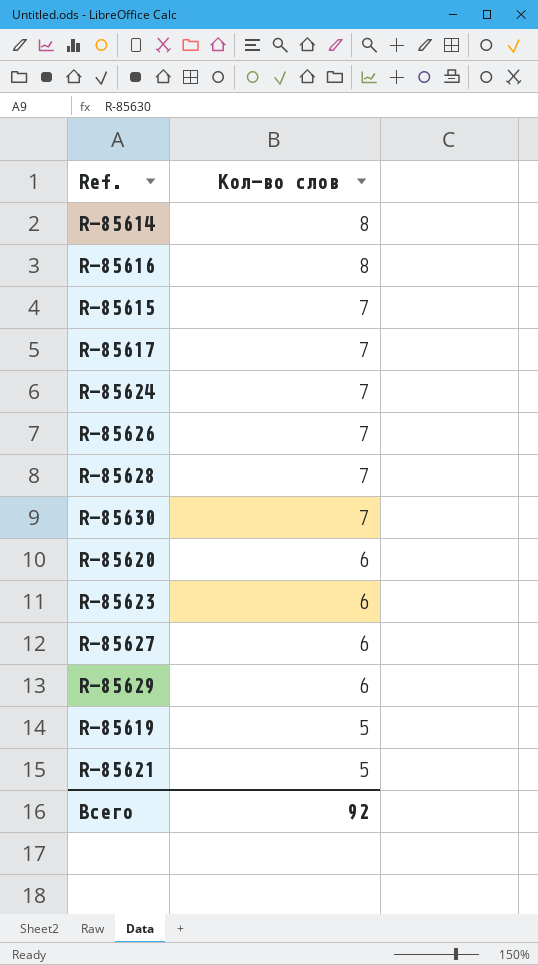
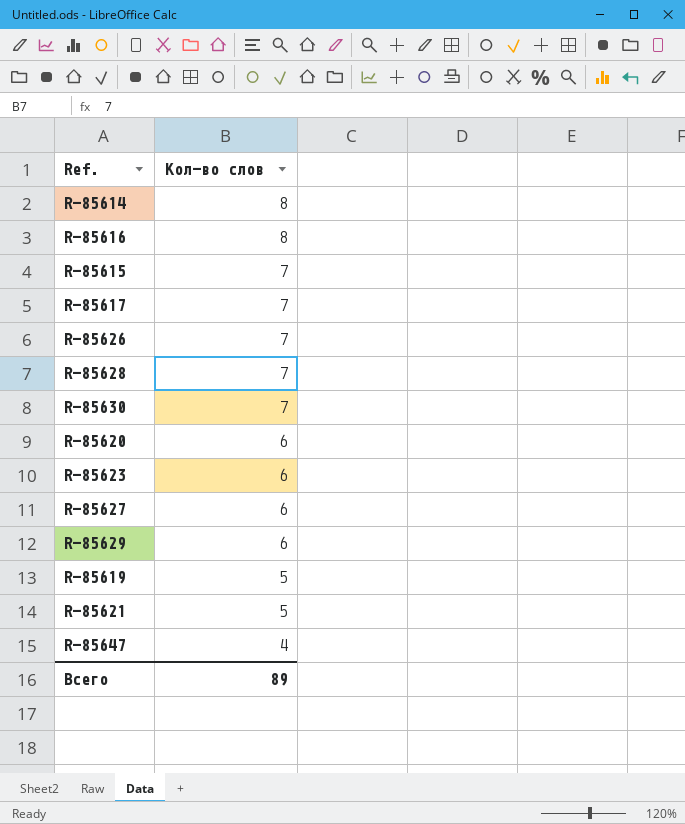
row R-85624: 7 -> none
row R-85647: none -> 4
Всего | Кол-во слов: 92 -> 89

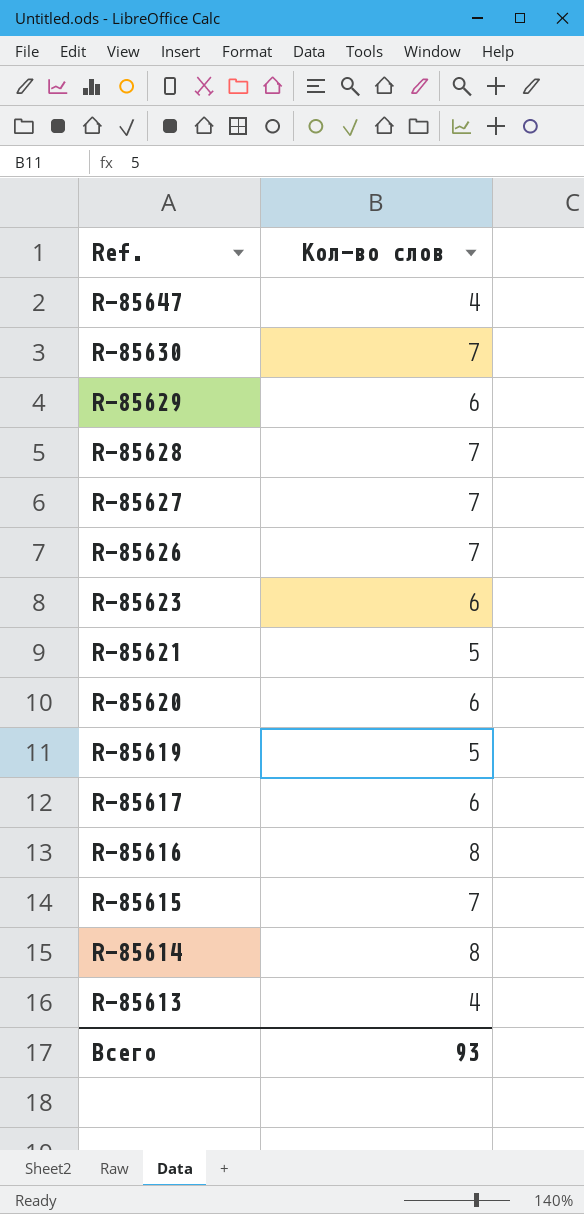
row order: Кол-во слов descending -> Ref. descending
R-85627 | Кол-во слов: 6 -> 7
R-85617 | Кол-во слов: 7 -> 6
row R-85613: none -> 4
Всего | Кол-во слов: 89 -> 93

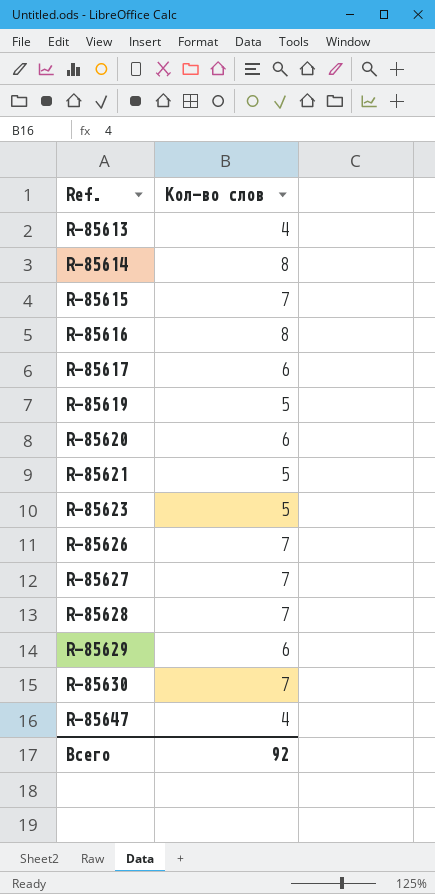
row order: Ref. descending -> Ref. ascending
R-85623 | Кол-во слов: 6 -> 5
Всего | Кол-во слов: 93 -> 92

